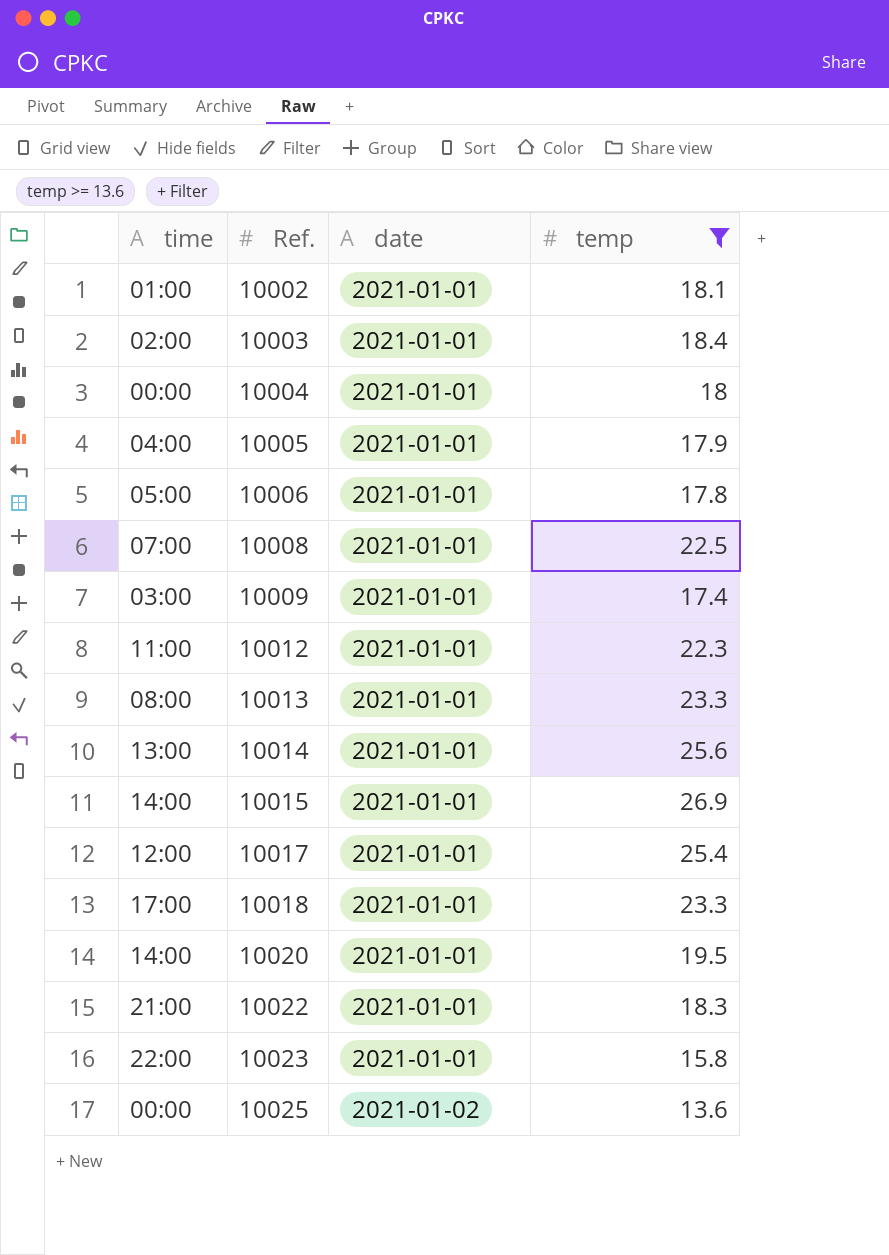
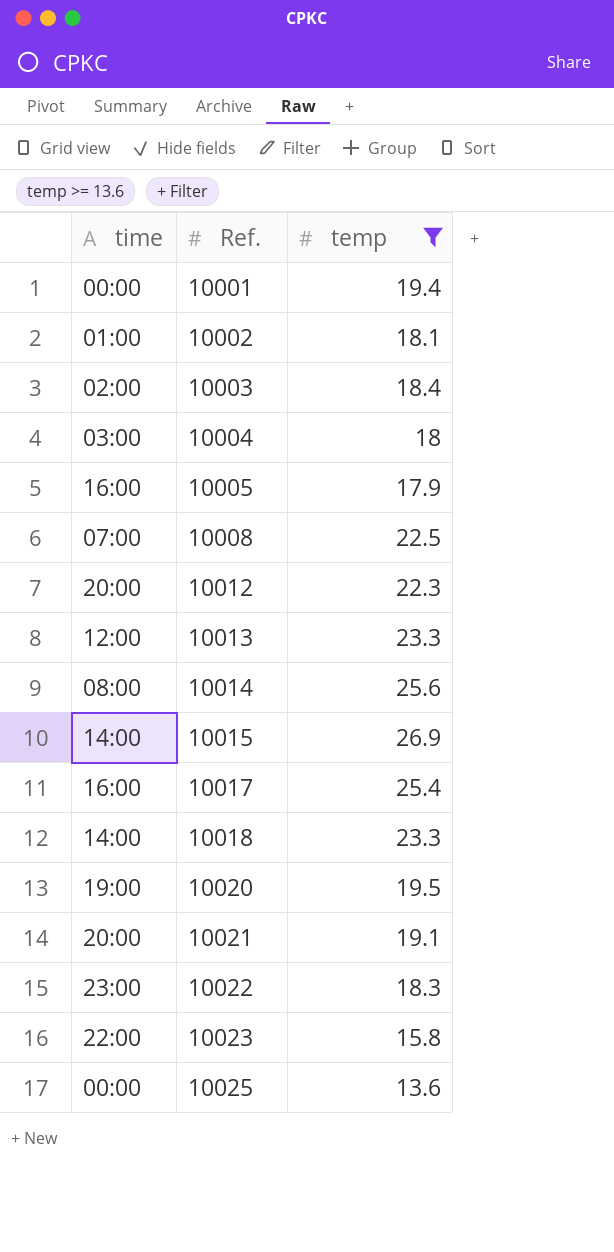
column date | position: 3 -> none
row 10006: 05:00 | 2021-01-01 | 17.8 -> none
row 10009: 03:00 | 2021-01-01 | 17.4 -> none
row 10001: none -> 00:00 | 19.4
10004 | time: 00:00 -> 03:00
10005 | time: 04:00 -> 16:00
10012 | time: 11:00 -> 20:00
10013 | time: 08:00 -> 12:00
10014 | time: 13:00 -> 08:00
10017 | time: 12:00 -> 16:00
10018 | time: 17:00 -> 14:00
10020 | time: 14:00 -> 19:00
row 10021: none -> 20:00 | 19.1
10022 | time: 21:00 -> 23:00

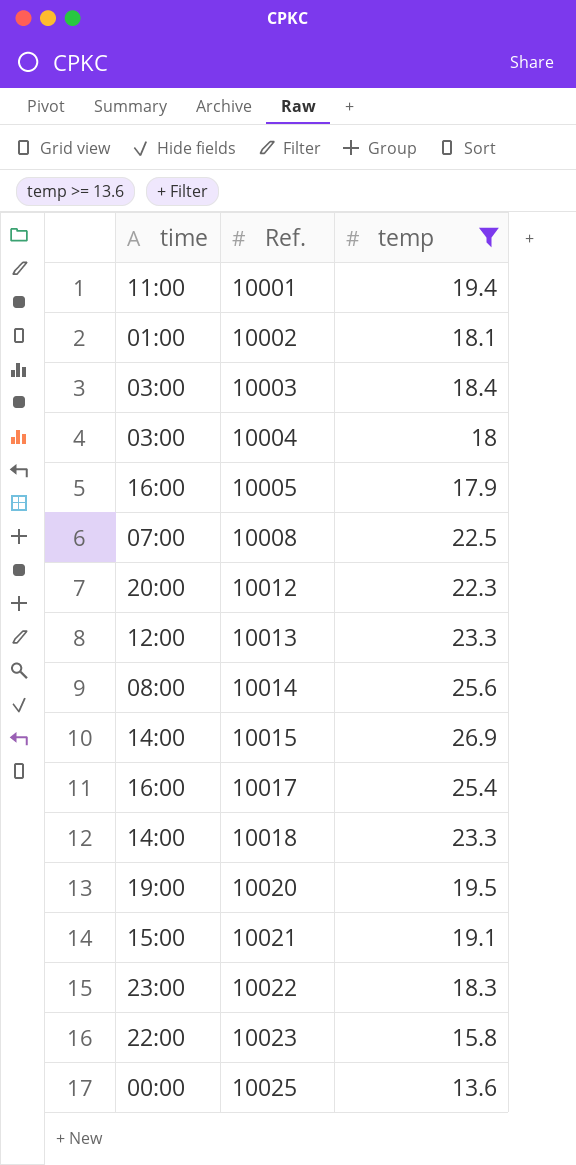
10001 | time: 00:00 -> 11:00
10003 | time: 02:00 -> 03:00
10021 | time: 20:00 -> 15:00

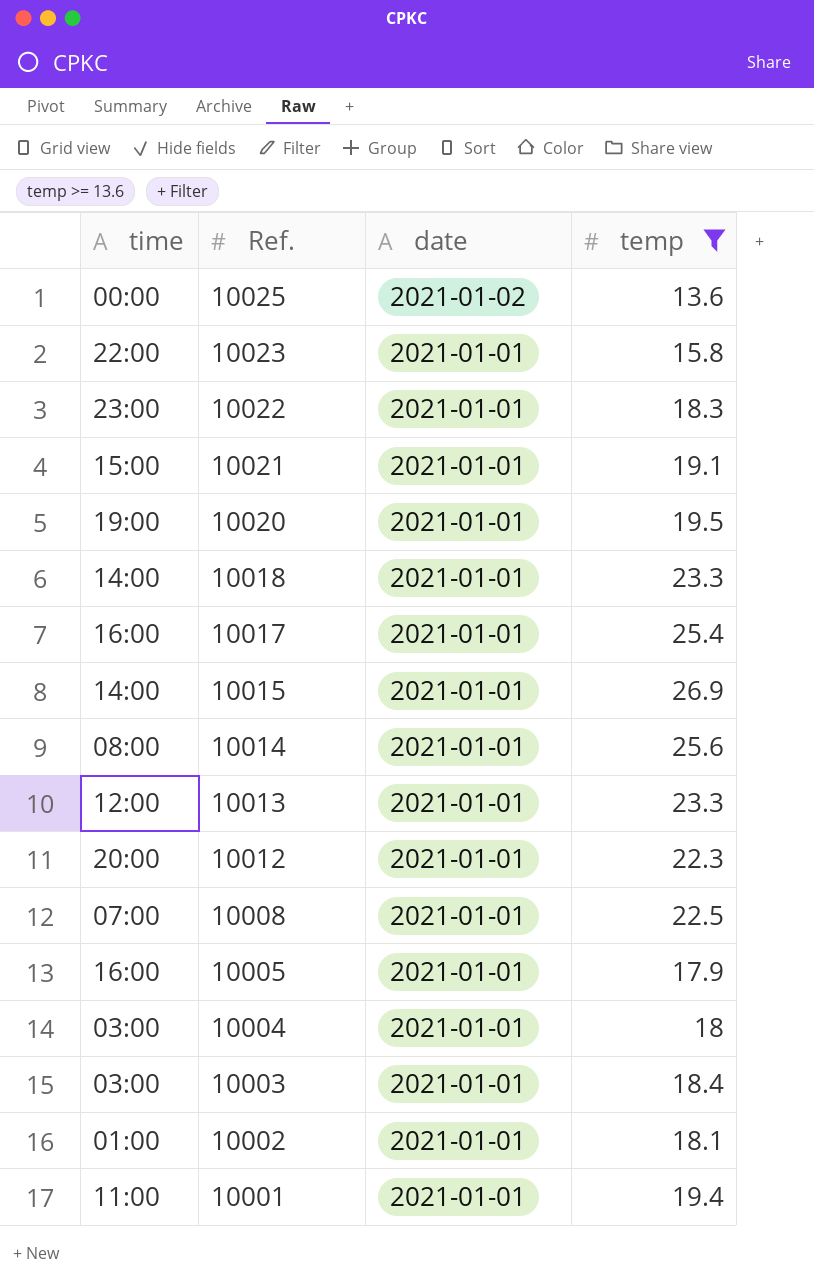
row order: Ref. ascending -> Ref. descending
column date | position: none -> 3

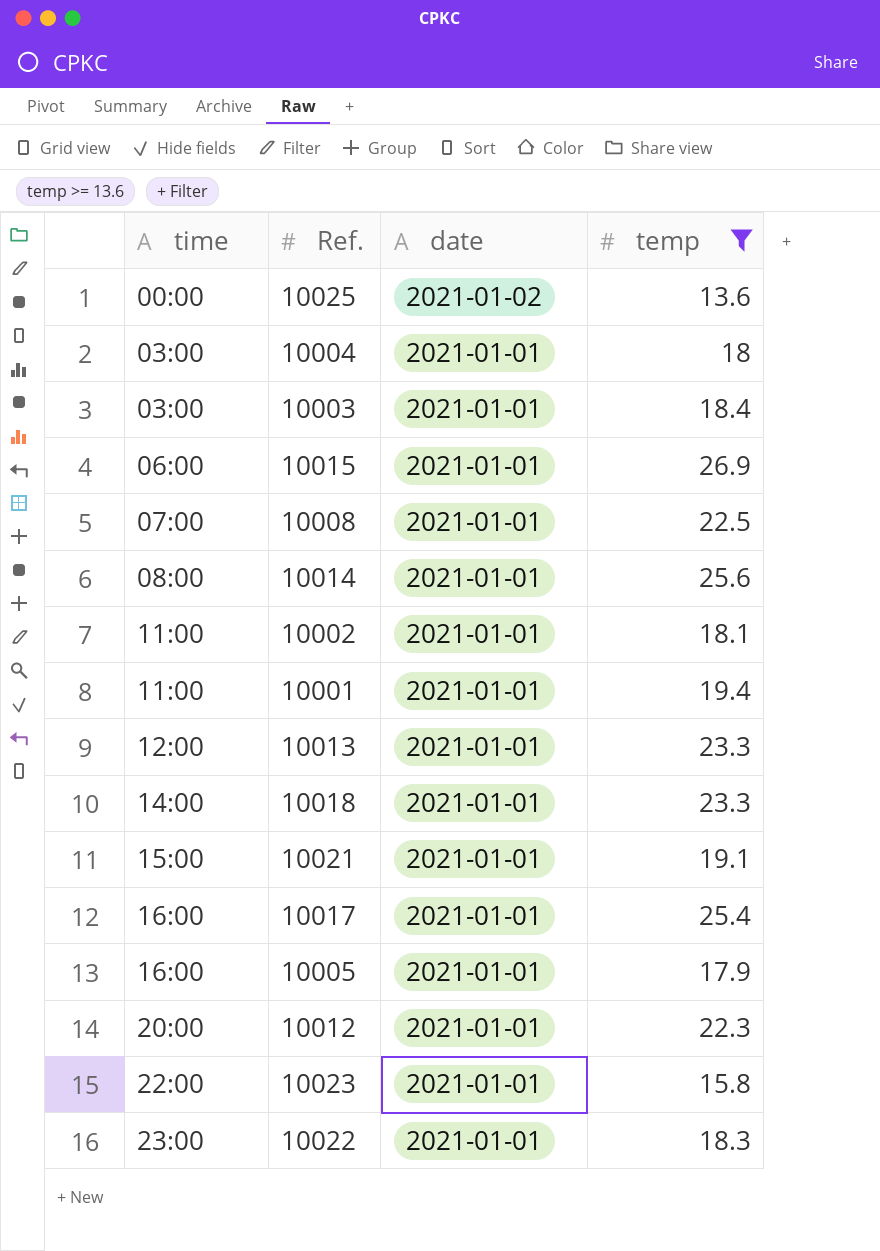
row order: Ref. descending -> time ascending
row 10020: 19:00 | 2021-01-01 | 19.5 -> none
10015 | time: 14:00 -> 06:00
10002 | time: 01:00 -> 11:00

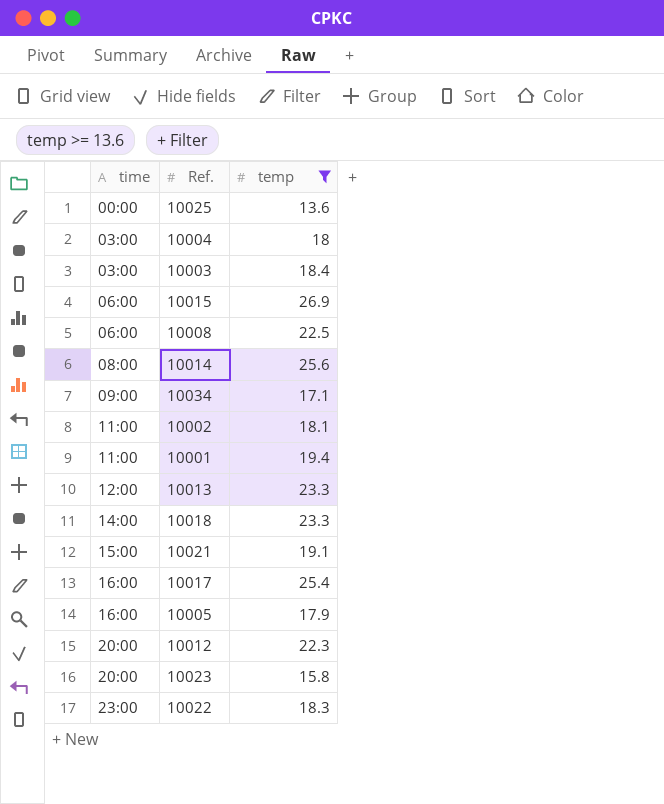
column date | position: 3 -> none
10008 | time: 07:00 -> 06:00
row 10034: none -> 09:00 | 17.1
10023 | time: 22:00 -> 20:00

